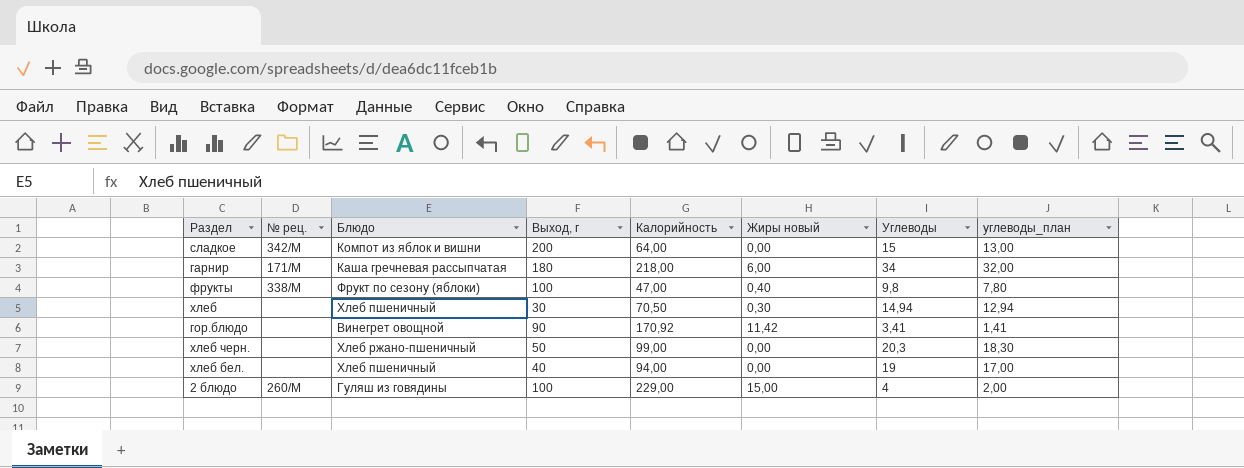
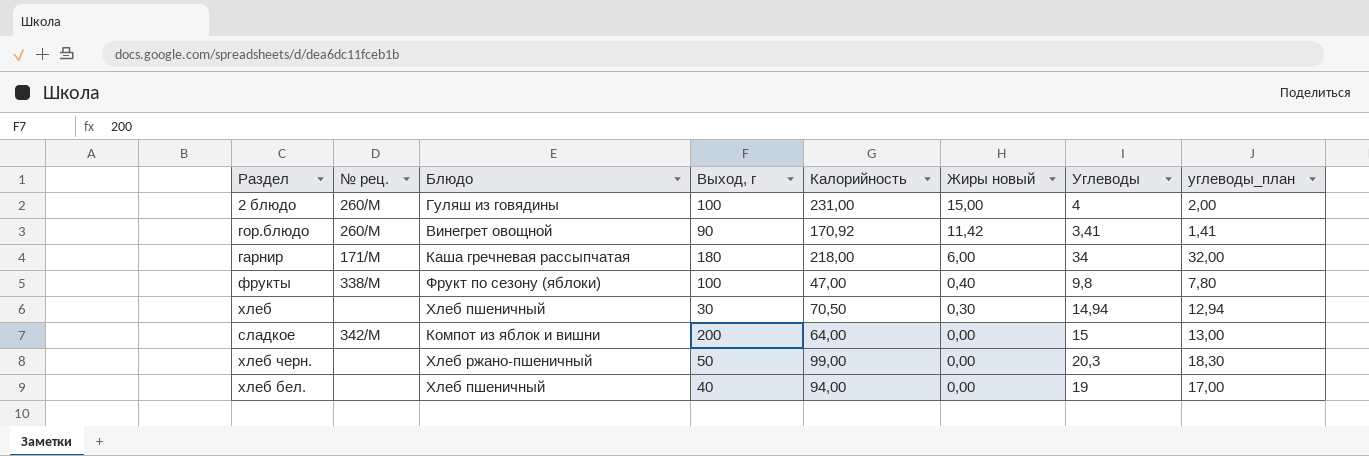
row order: none -> Жиры новый descending
2 блюдо | Калорийность: 229,00 -> 231,00
гор.блюдо | № рец.: none -> 260/М

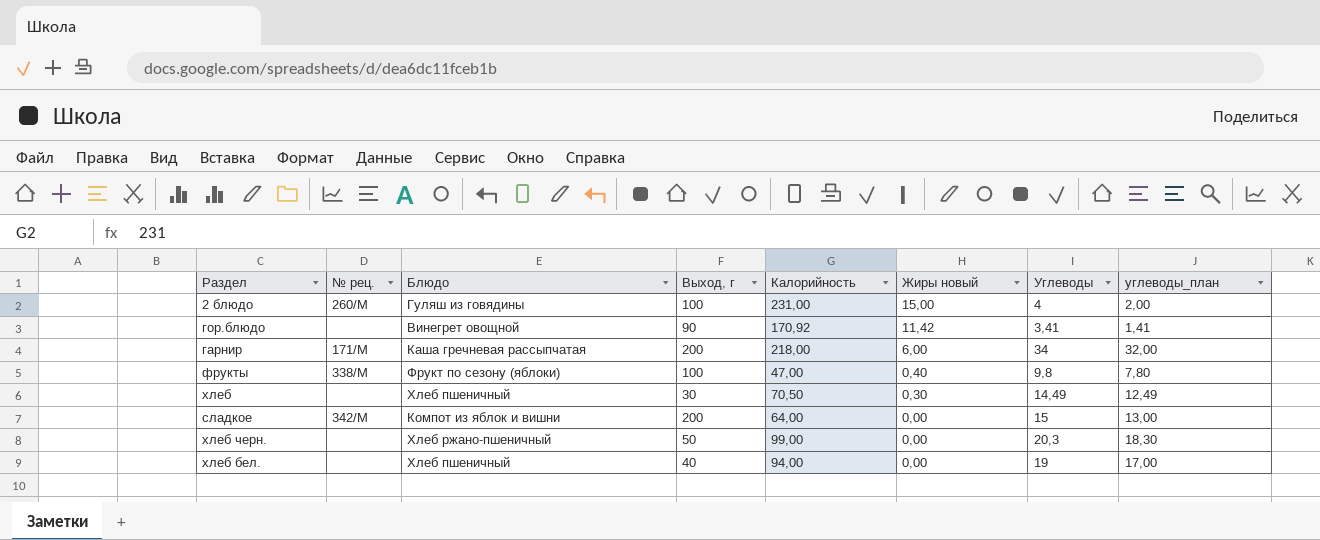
гор.блюдо | № рец.: 260/М -> none
гарнир | Выход, г: 180 -> 200
хлеб | Углеводы: 14,94 -> 14,49
хлеб | углеводы_план: 12,94 -> 12,49

